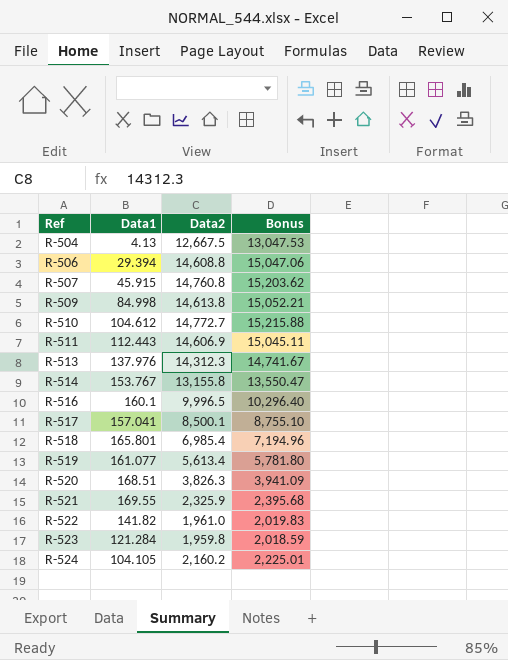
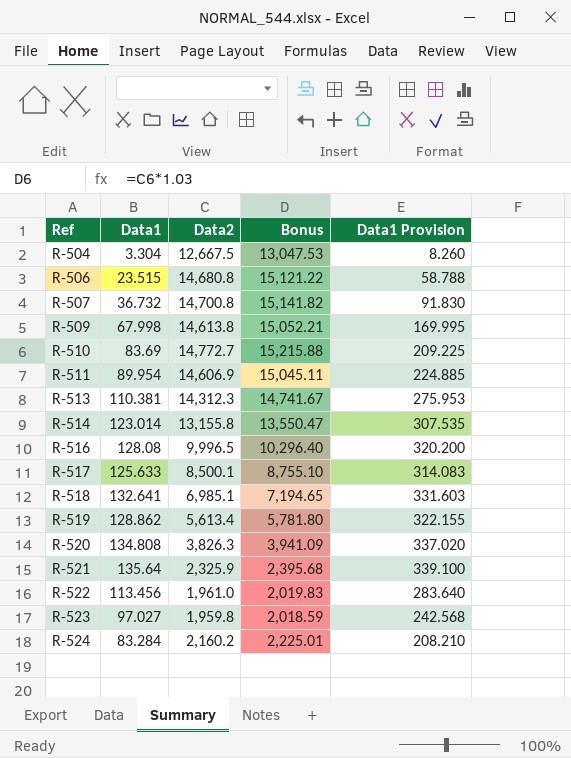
column Data1 Provision | formula: none -> [Data1] * 2.5
R-504 | Data1: 4.13 -> 3.304
R-506 | Data1: 29.394 -> 23.515
R-506 | Data2: 14,608.8 -> 14,680.8
R-506 | Bonus: 15,047.06 -> 15,121.22
R-507 | Data1: 45.915 -> 36.732
R-507 | Data2: 14,760.8 -> 14,700.8
R-507 | Bonus: 15,203.62 -> 15,141.82
R-509 | Data1: 84.998 -> 67.998
R-510 | Data1: 104.612 -> 83.69
R-511 | Data1: 112.443 -> 89.954
R-513 | Data1: 137.976 -> 110.381
R-514 | Data1: 153.767 -> 123.014
R-516 | Data1: 160.1 -> 128.08
R-517 | Data1: 157.041 -> 125.633
R-518 | Data1: 165.801 -> 132.641
R-518 | Data2: 6,985.4 -> 6,985.1
R-518 | Bonus: 7,194.96 -> 7,194.65
R-519 | Data1: 161.077 -> 128.862
R-520 | Data1: 168.51 -> 134.808
R-521 | Data1: 169.55 -> 135.64
R-522 | Data1: 141.82 -> 113.456
R-523 | Data1: 121.284 -> 97.027
R-524 | Data1: 104.105 -> 83.284

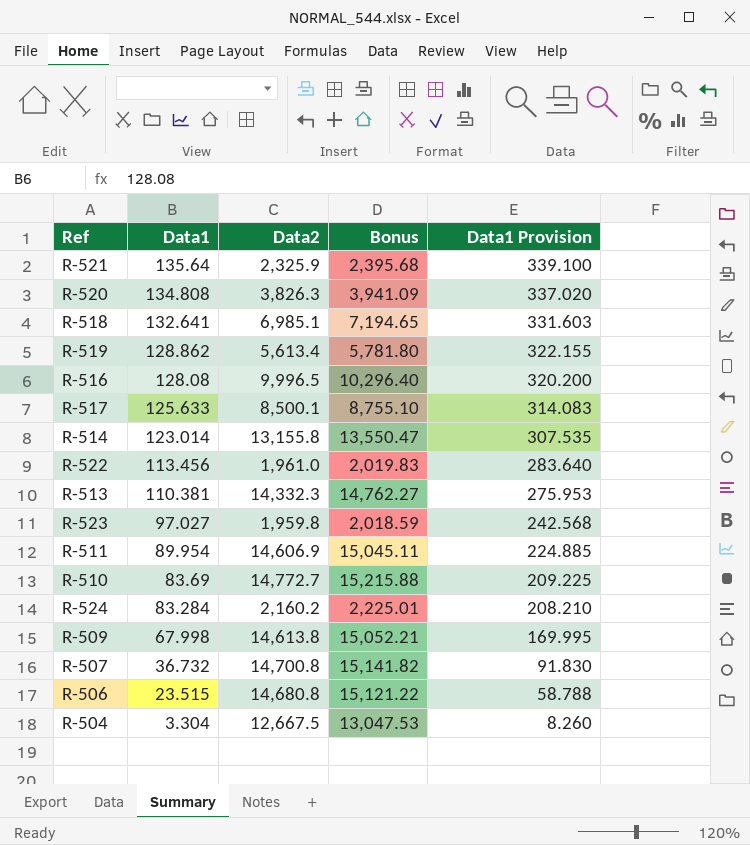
row order: Ref ascending -> Data1 descending
R-513 | Data2: 14,312.3 -> 14,332.3
R-513 | Bonus: 14,741.67 -> 14,762.27

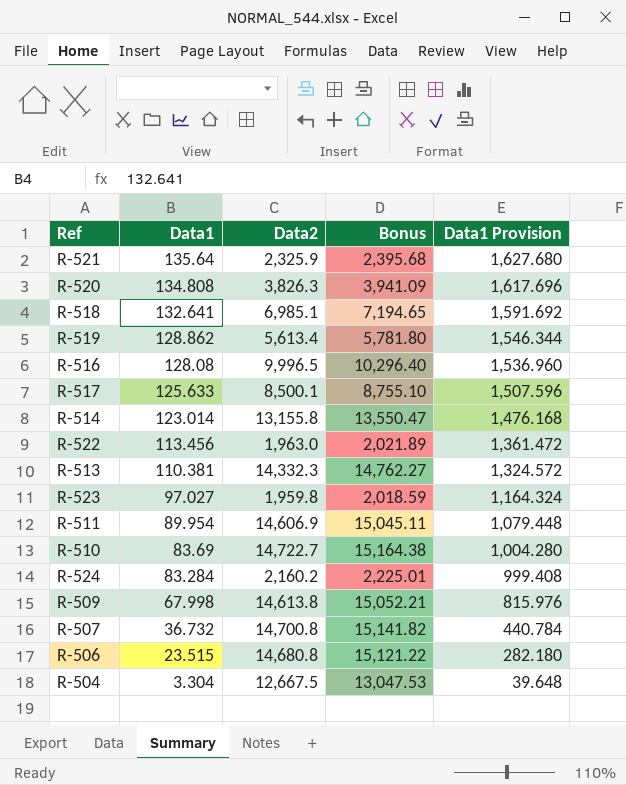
column Data1 Provision | formula: [Data1] * 2.5 -> [Data1] * 12
R-522 | Data2: 1,961.0 -> 1,963.0
R-522 | Bonus: 2,019.83 -> 2,021.89
R-510 | Data2: 14,772.7 -> 14,722.7
R-510 | Bonus: 15,215.88 -> 15,164.38

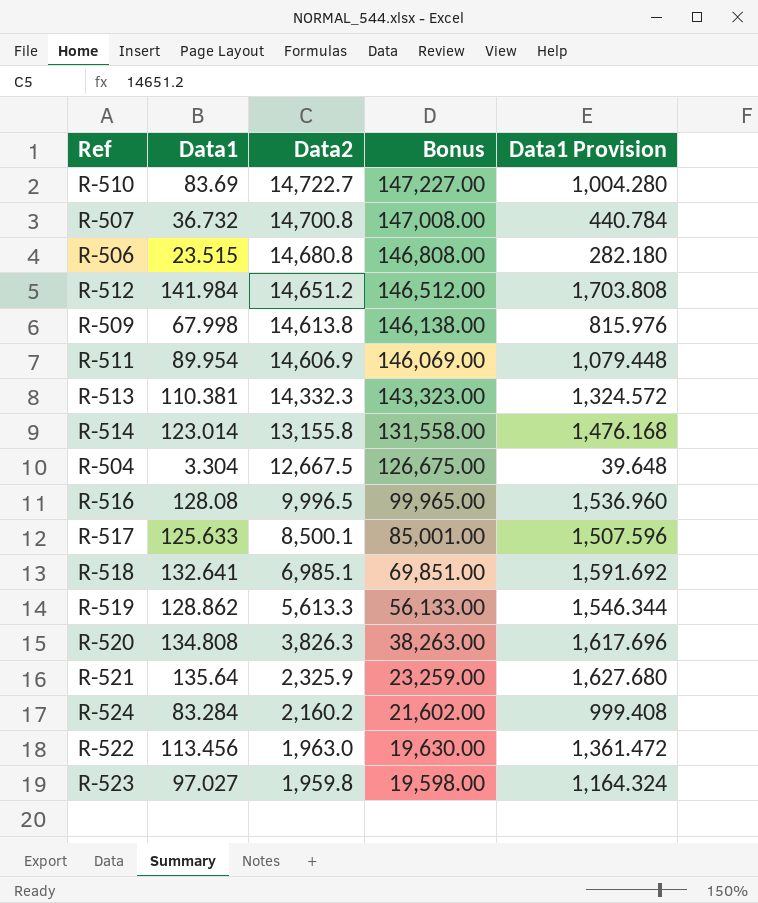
row order: Data1 descending -> Data2 descending
column Bonus | formula: [Data2] * 1.03 -> [Data2] * 10
row R-512: none -> 141.984 | 14,651.2 | 146,512.00 | 1,703.808
R-519 | Data2: 5,613.4 -> 5,613.3

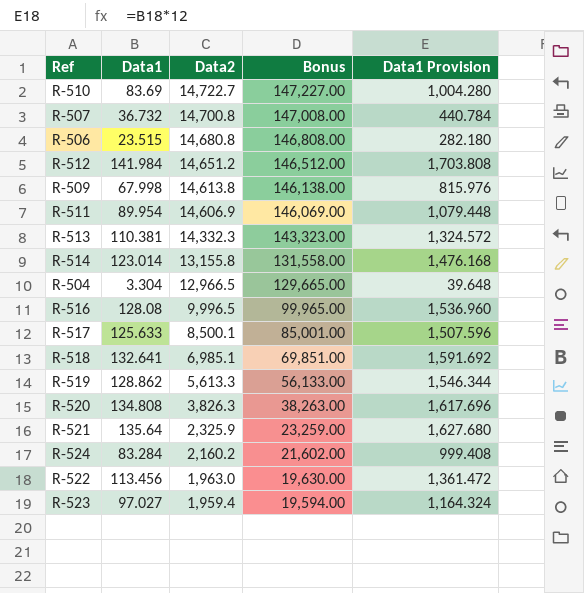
R-504 | Data2: 12,667.5 -> 12,966.5
R-504 | Bonus: 126,675.00 -> 129,665.00
R-523 | Data2: 1,959.8 -> 1,959.4
R-523 | Bonus: 19,598.00 -> 19,594.00

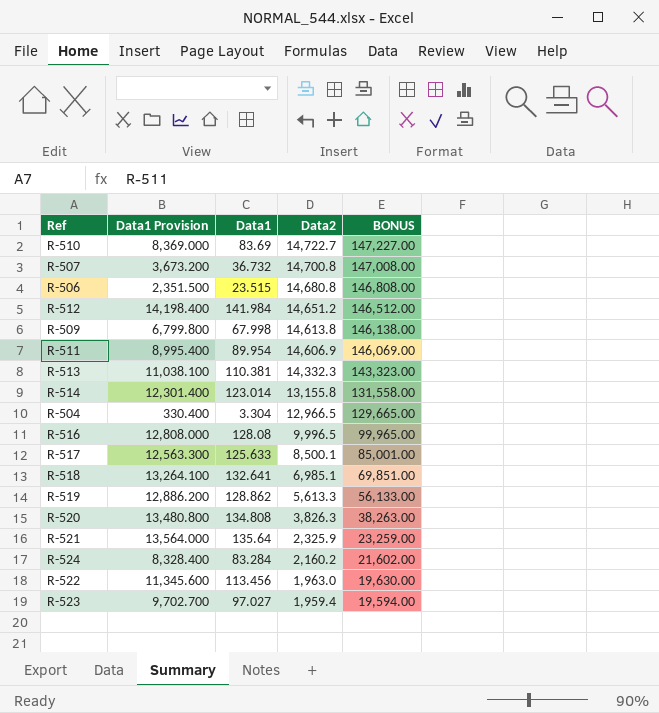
column Data1 Provision | formula: [Data1] * 12 -> [Data1] * 100
column Data1 Provision | position: 5 -> 2
column name: Bonus -> BONUS

